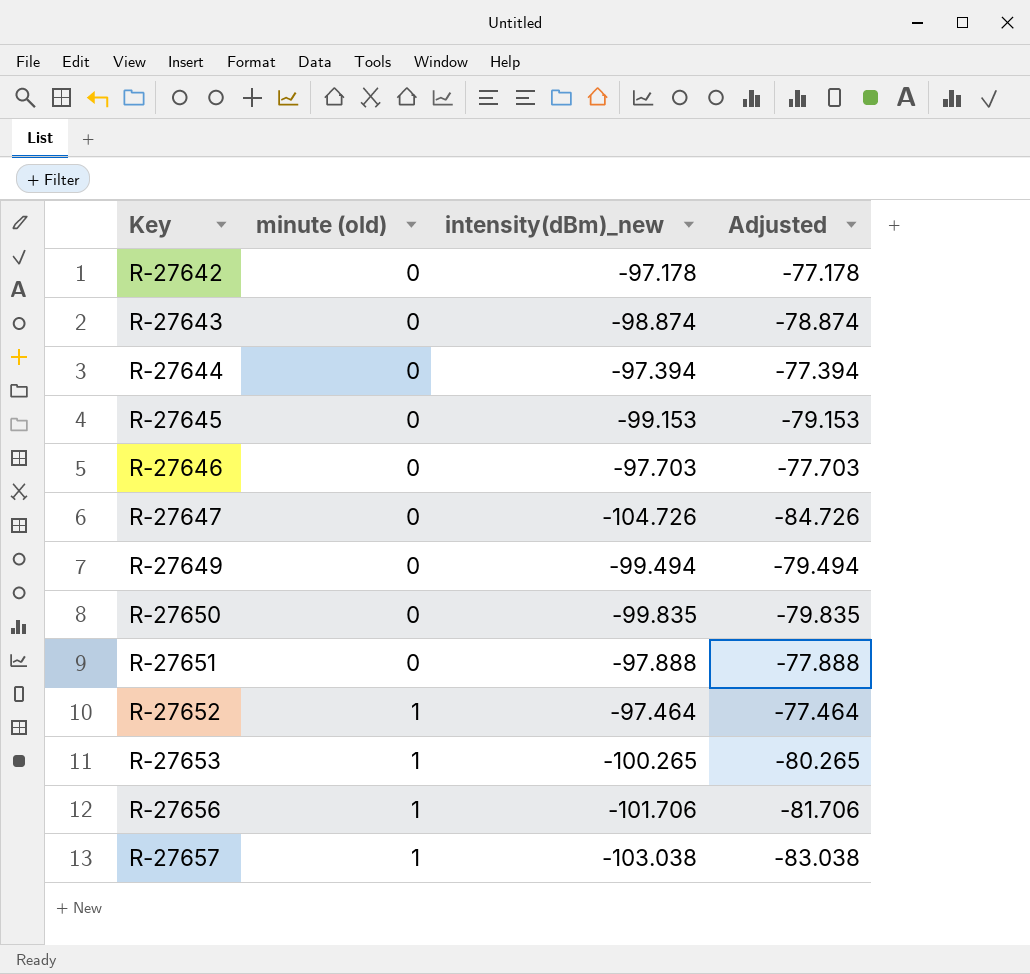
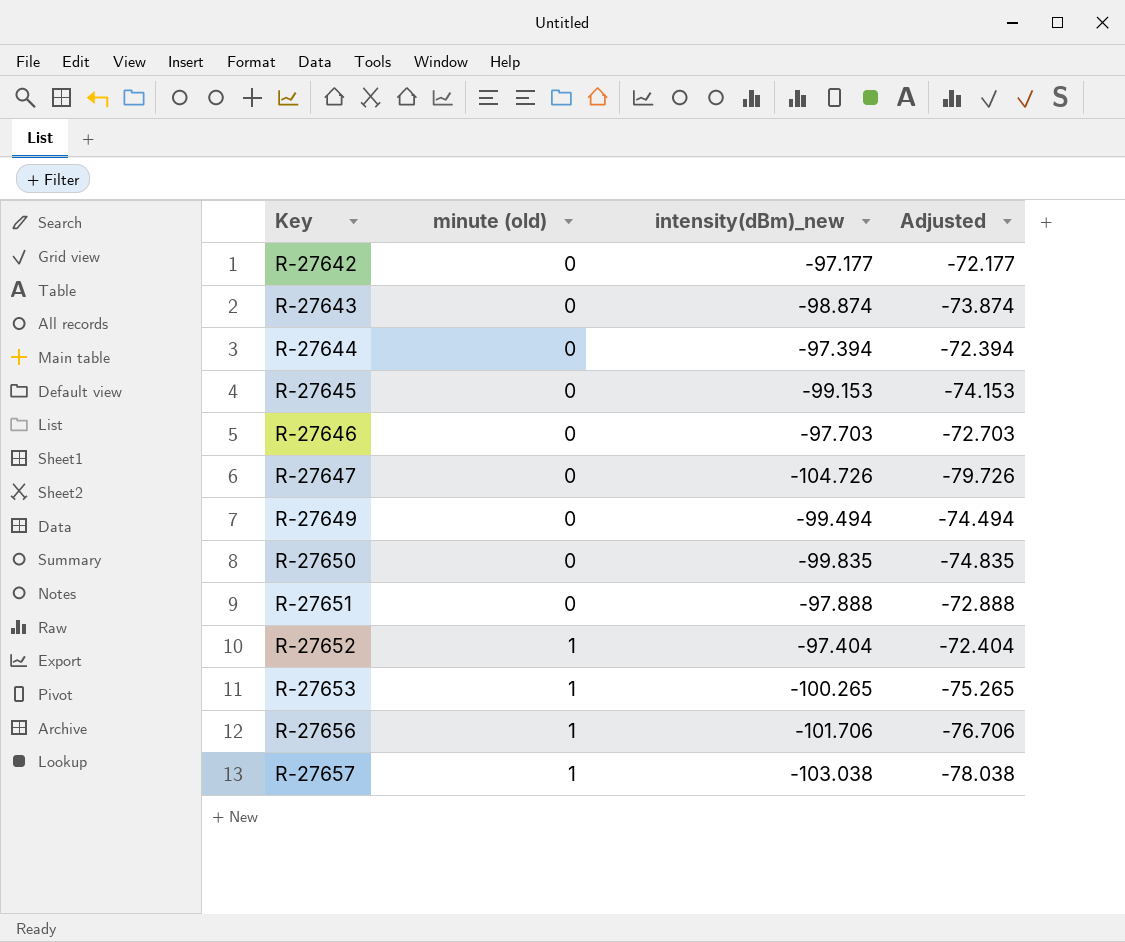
column Adjusted | formula: [intensity(dBm)_new] + 20 -> [intensity(dBm)_new] + 25
R-27642 | intensity(dBm)_new: -97.178 -> -97.177
R-27652 | intensity(dBm)_new: -97.464 -> -97.404

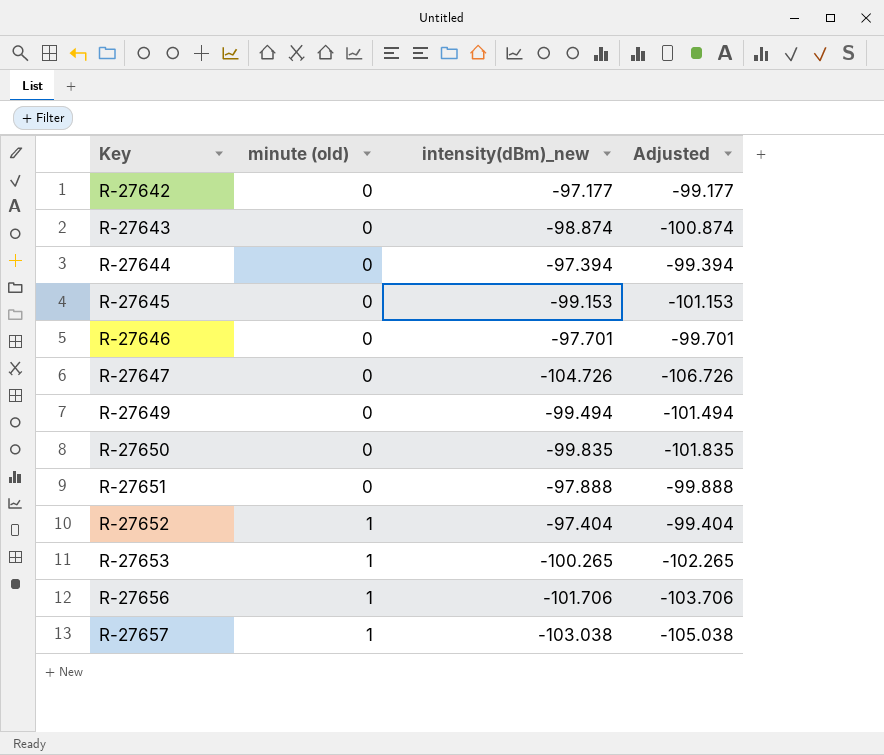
column Adjusted | formula: [intensity(dBm)_new] + 25 -> [intensity(dBm)_new] - 2
R-27646 | intensity(dBm)_new: -97.703 -> -97.701

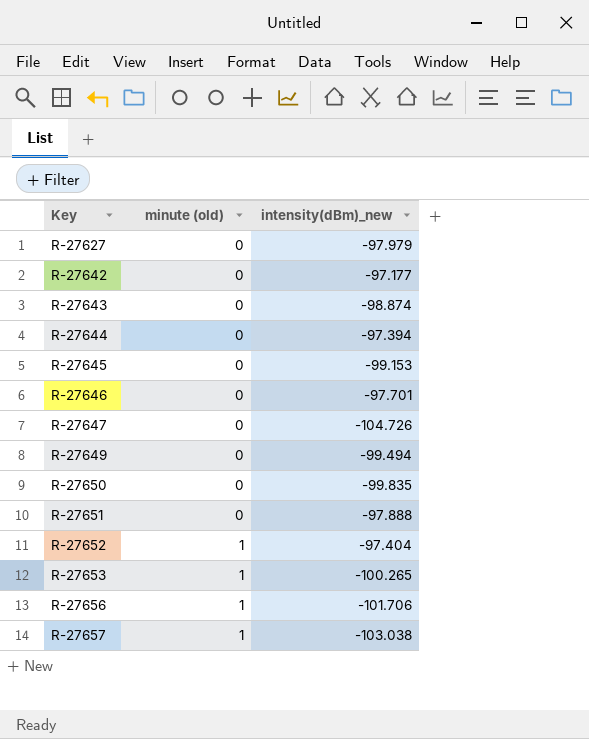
column Adjusted | formula: [intensity(dBm)_new] - 2 -> none
row R-27627: none -> 0 | -97.979

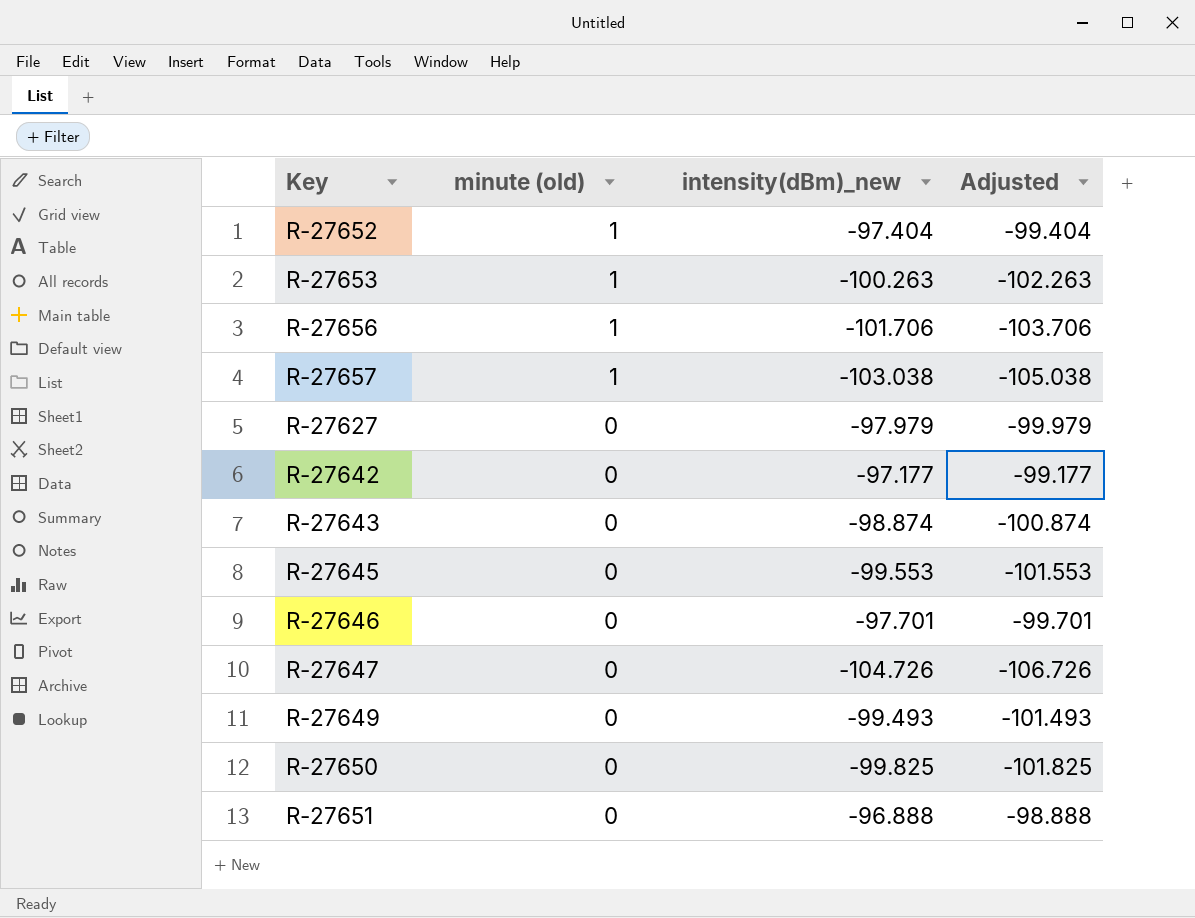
row order: Key ascending -> minute (old) descending
column Adjusted | formula: none -> [intensity(dBm)_new] - 2
row R-27644: 0 | -97.394 -> none
R-27653 | intensity(dBm)_new: -100.265 -> -100.263
R-27645 | intensity(dBm)_new: -99.153 -> -99.553
R-27649 | intensity(dBm)_new: -99.494 -> -99.493
R-27650 | intensity(dBm)_new: -99.835 -> -99.825
R-27651 | intensity(dBm)_new: -97.888 -> -96.888

